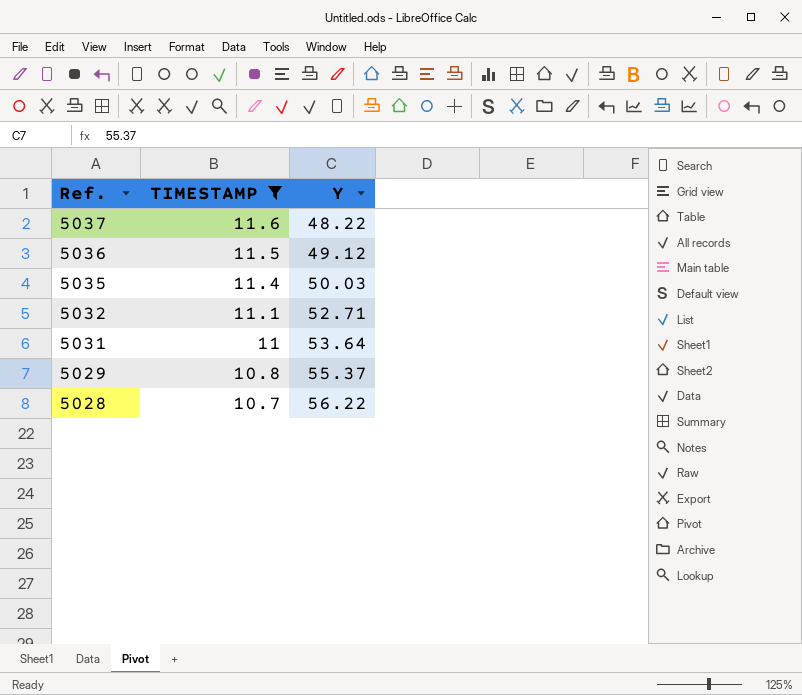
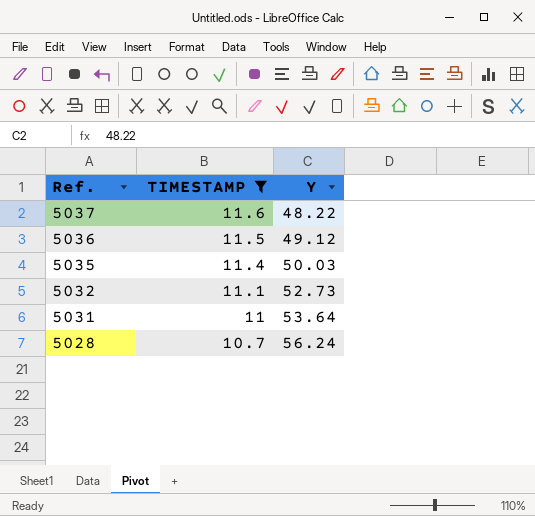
row 5029: 10.8 | 55.37 -> none
5032 | Y: 52.71 -> 52.73
5028 | Y: 56.22 -> 56.24

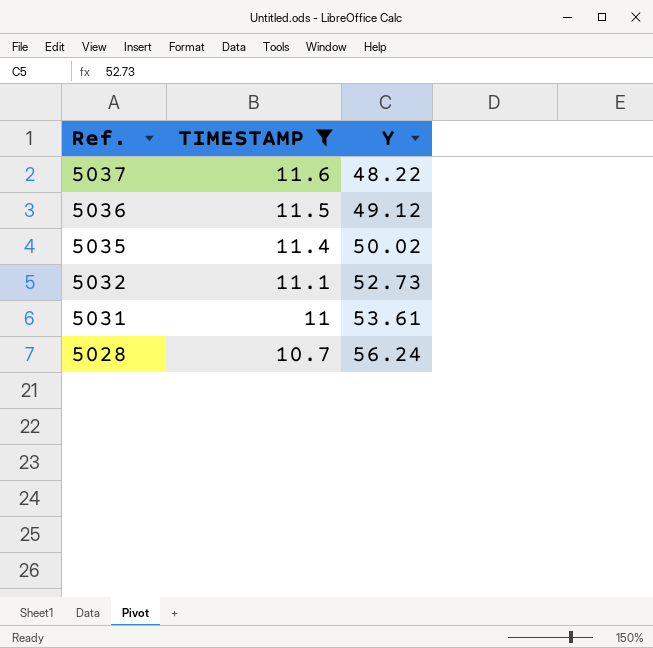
5035 | Y: 50.03 -> 50.02
5031 | Y: 53.64 -> 53.61

